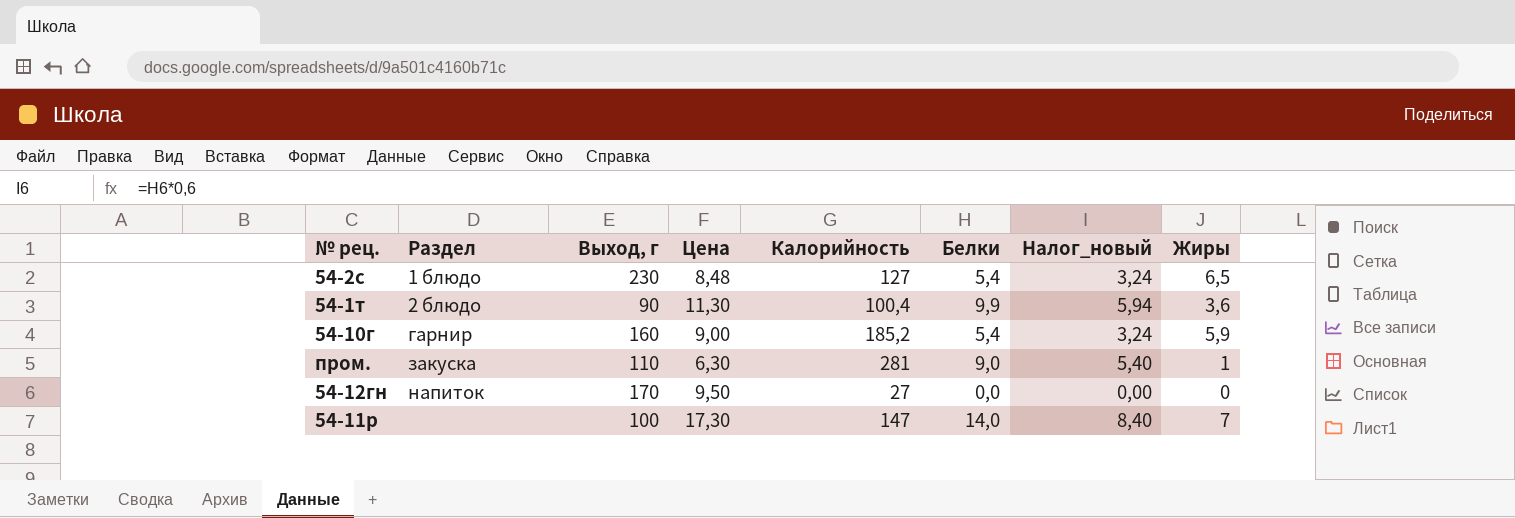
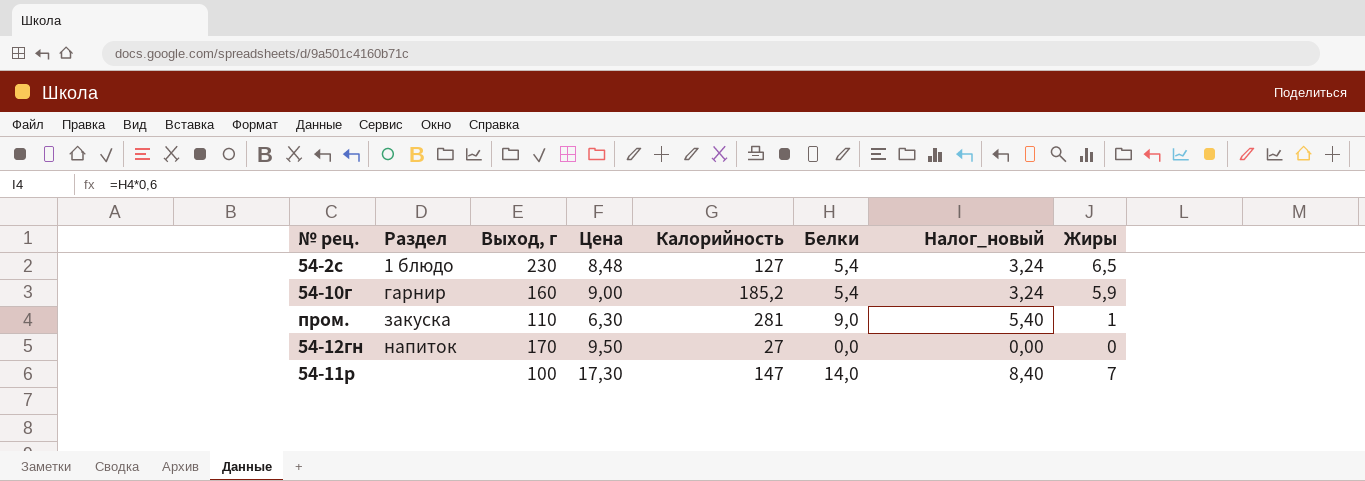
row 54-1т: 2 блюдо | 90 | 11,30 | 100,4 | 9,9 | 5,94 | 3,6 -> none

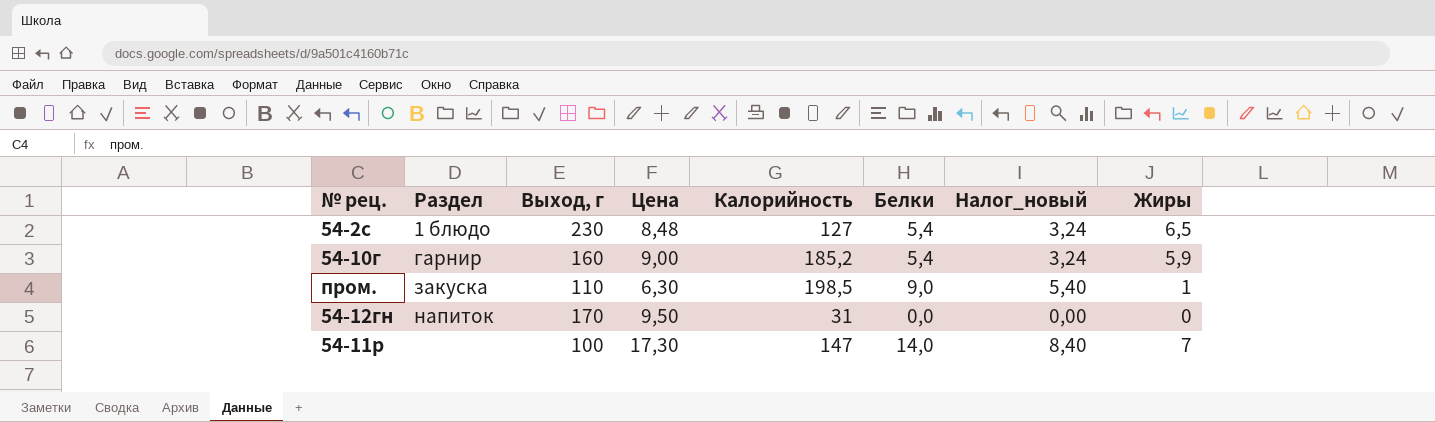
пром. | Калорийность: 281 -> 198,5
54-12гн | Калорийность: 27 -> 31

